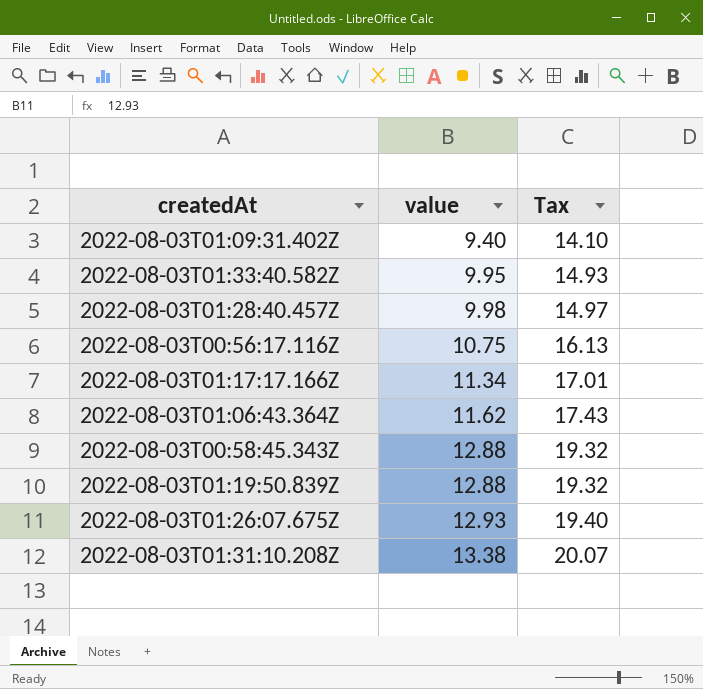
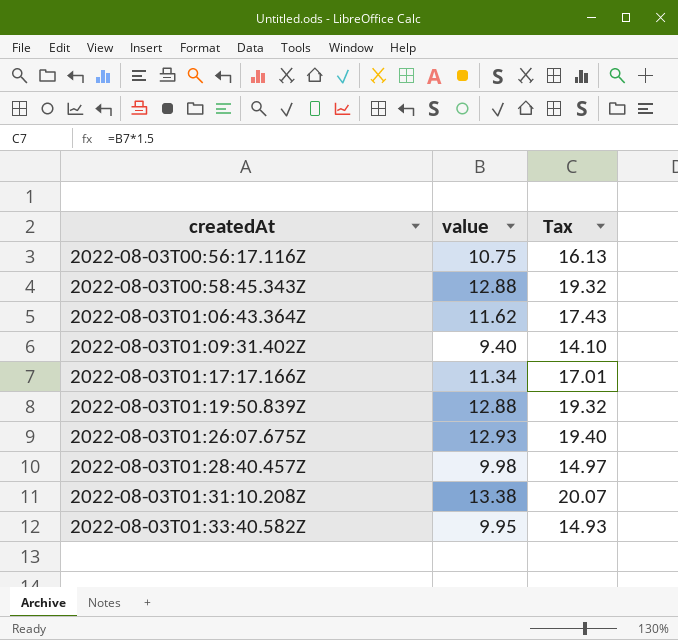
row order: value ascending -> createdAt ascending

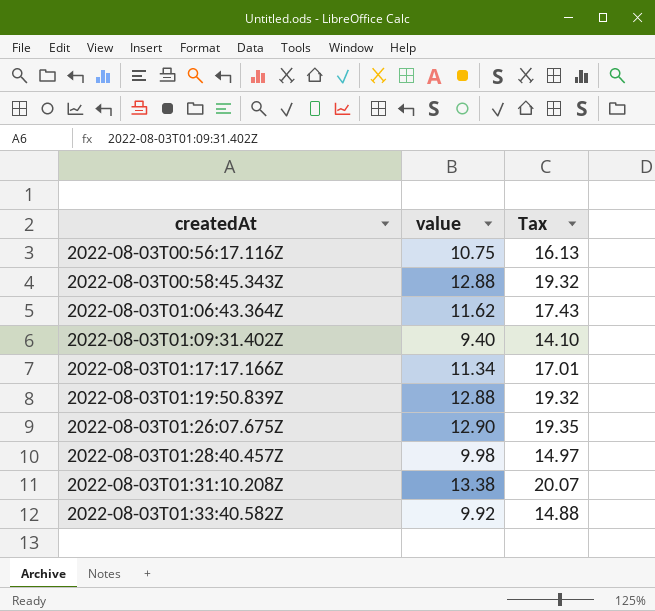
2022-08-03T01:26:07.675Z | value: 12.93 -> 12.90
2022-08-03T01:26:07.675Z | Tax: 19.40 -> 19.35
2022-08-03T01:33:40.582Z | value: 9.95 -> 9.92
2022-08-03T01:33:40.582Z | Tax: 14.93 -> 14.88

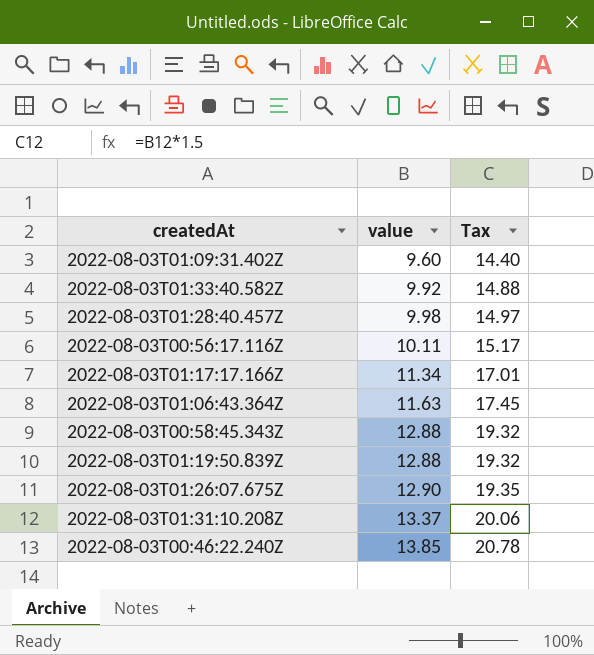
row order: createdAt ascending -> value ascending
2022-08-03T01:09:31.402Z | value: 9.40 -> 9.60
2022-08-03T01:09:31.402Z | Tax: 14.10 -> 14.40
2022-08-03T00:56:17.116Z | value: 10.75 -> 10.11
2022-08-03T00:56:17.116Z | Tax: 16.13 -> 15.17
2022-08-03T01:06:43.364Z | value: 11.62 -> 11.63
2022-08-03T01:06:43.364Z | Tax: 17.43 -> 17.45
2022-08-03T01:31:10.208Z | value: 13.38 -> 13.37
2022-08-03T01:31:10.208Z | Tax: 20.07 -> 20.06
row 2022-08-03T00:46:22.240Z: none -> 13.85 | 20.78

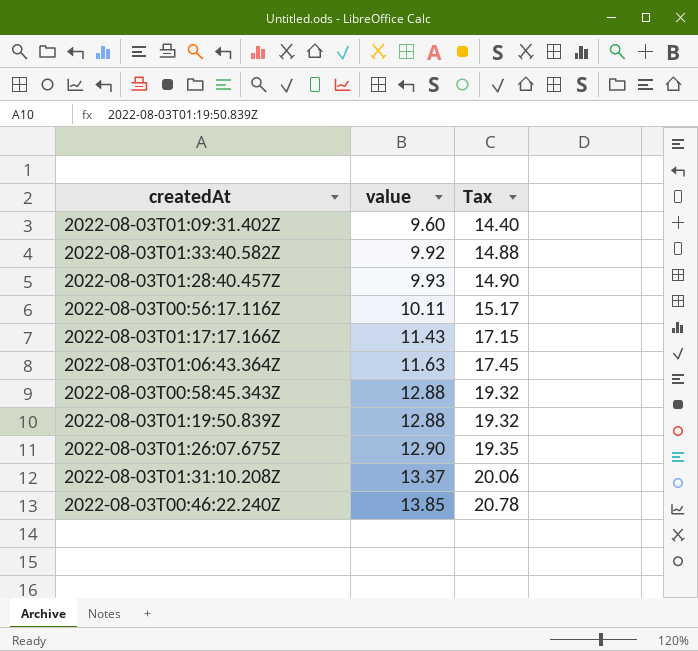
2022-08-03T01:28:40.457Z | value: 9.98 -> 9.93
2022-08-03T01:28:40.457Z | Tax: 14.97 -> 14.90
2022-08-03T01:17:17.166Z | value: 11.34 -> 11.43
2022-08-03T01:17:17.166Z | Tax: 17.01 -> 17.15

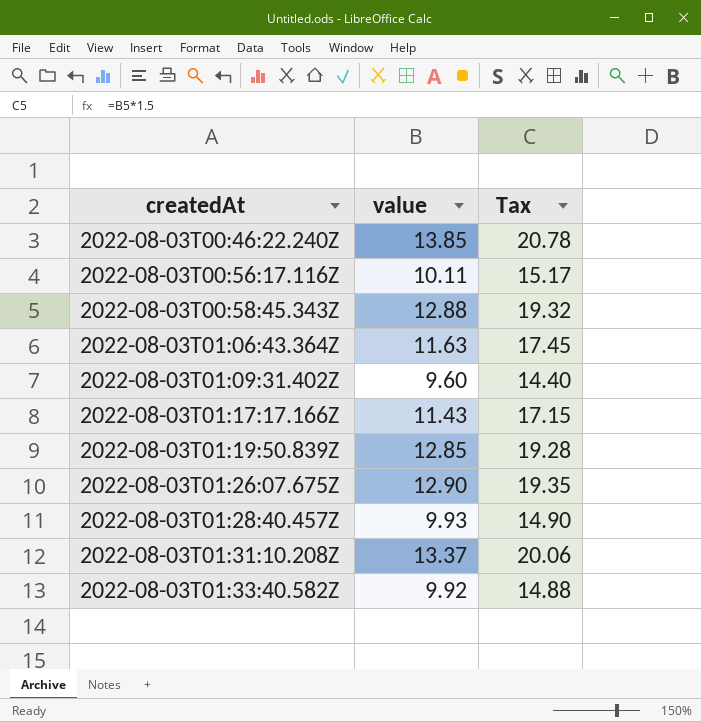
row order: value ascending -> createdAt ascending
2022-08-03T01:19:50.839Z | value: 12.88 -> 12.85
2022-08-03T01:19:50.839Z | Tax: 19.32 -> 19.28

